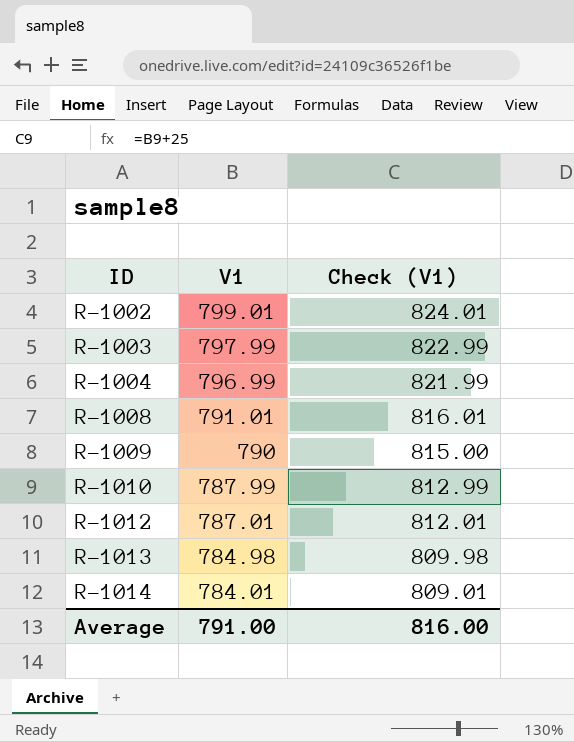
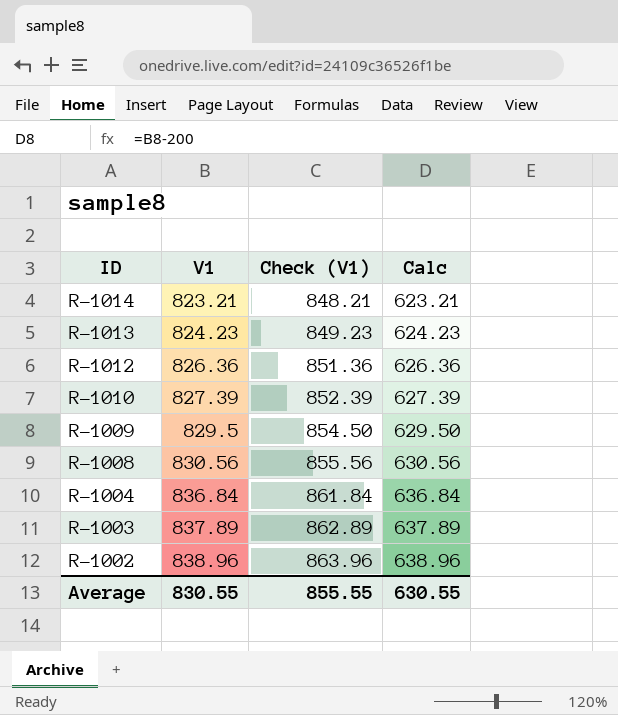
row order: ID ascending -> ID descending
column Calc | formula: none -> [V1] - 200
R-1014 | V1: 784.01 -> 823.21
R-1014 | Check (V1): 809.01 -> 848.21
R-1013 | V1: 784.98 -> 824.23
R-1013 | Check (V1): 809.98 -> 849.23
R-1012 | V1: 787.01 -> 826.36
R-1012 | Check (V1): 812.01 -> 851.36
R-1010 | V1: 787.99 -> 827.39
R-1010 | Check (V1): 812.99 -> 852.39
R-1009 | V1: 790 -> 829.5
R-1009 | Check (V1): 815.00 -> 854.50
R-1008 | V1: 791.01 -> 830.56
R-1008 | Check (V1): 816.01 -> 855.56
R-1004 | V1: 796.99 -> 836.84
R-1004 | Check (V1): 821.99 -> 861.84
R-1003 | V1: 797.99 -> 837.89
R-1003 | Check (V1): 822.99 -> 862.89
R-1002 | V1: 799.01 -> 838.96
R-1002 | Check (V1): 824.01 -> 863.96
Average | V1: 791.00 -> 830.55
Average | Check (V1): 816.00 -> 855.55

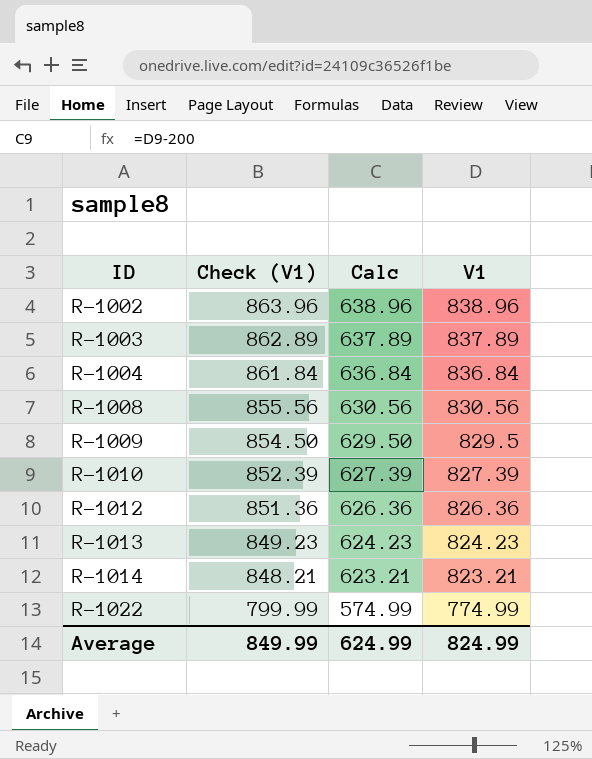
row order: ID descending -> ID ascending
column V1 | position: 2 -> 4
row R-1022: none -> 799.99 | 574.99 | 774.99
Average | Check (V1): 855.55 -> 849.99
Average | Calc: 630.55 -> 624.99
Average | V1: 830.55 -> 824.99

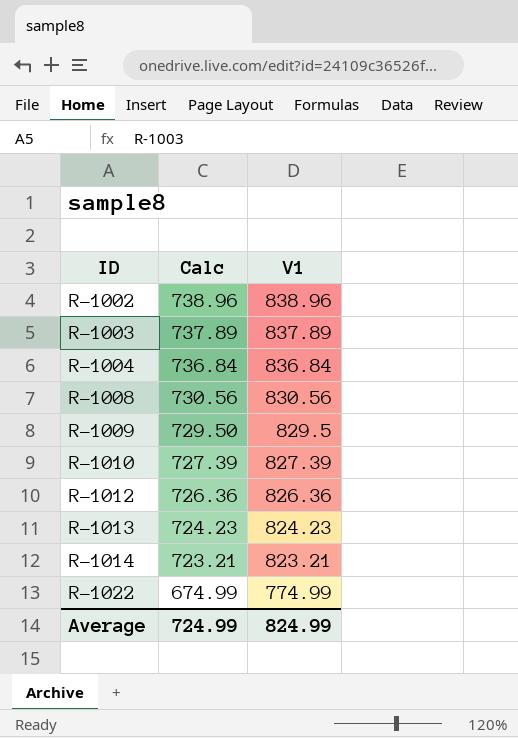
column Check (V1) | formula: [V1] + 25 -> none
column Calc | formula: [V1] - 200 -> [V1] - 100
Average | Calc: 624.99 -> 724.99

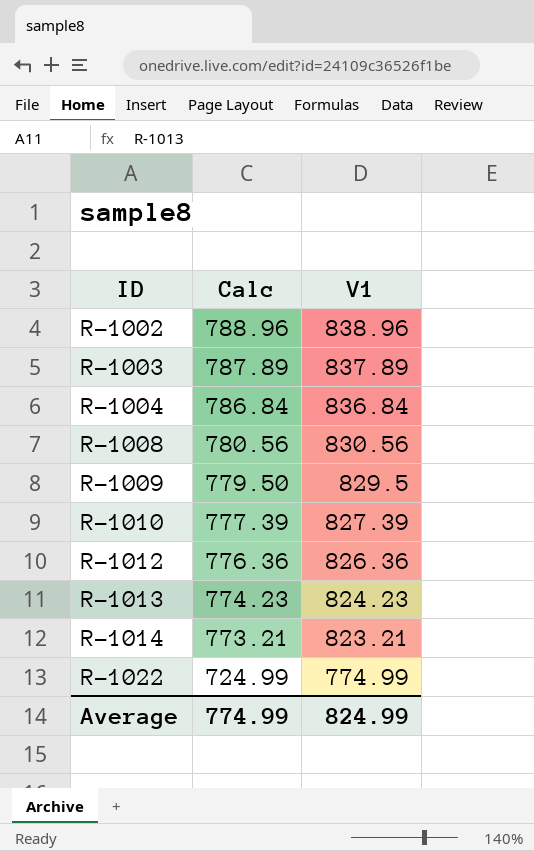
column Calc | formula: [V1] - 100 -> [V1] - 50
Average | Calc: 724.99 -> 774.99

